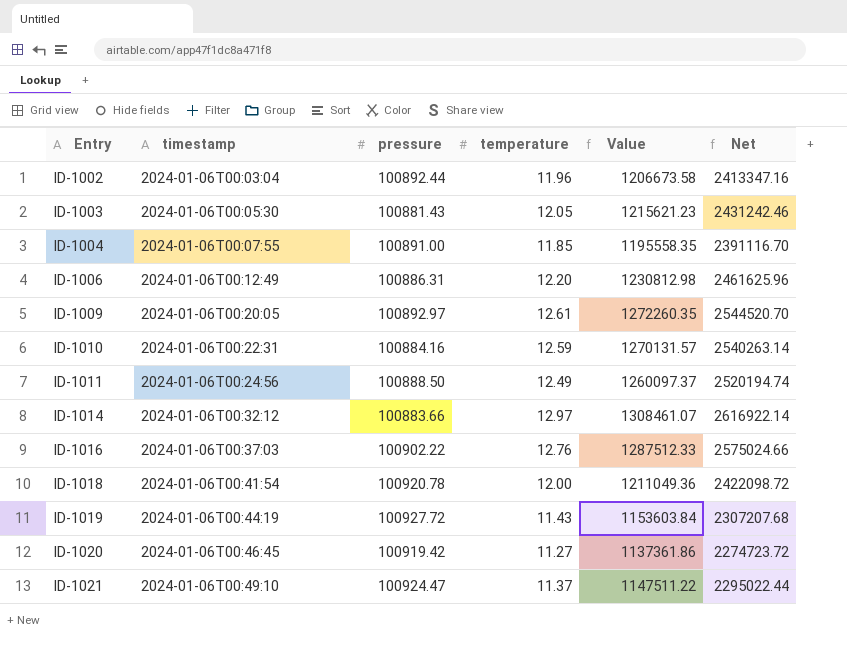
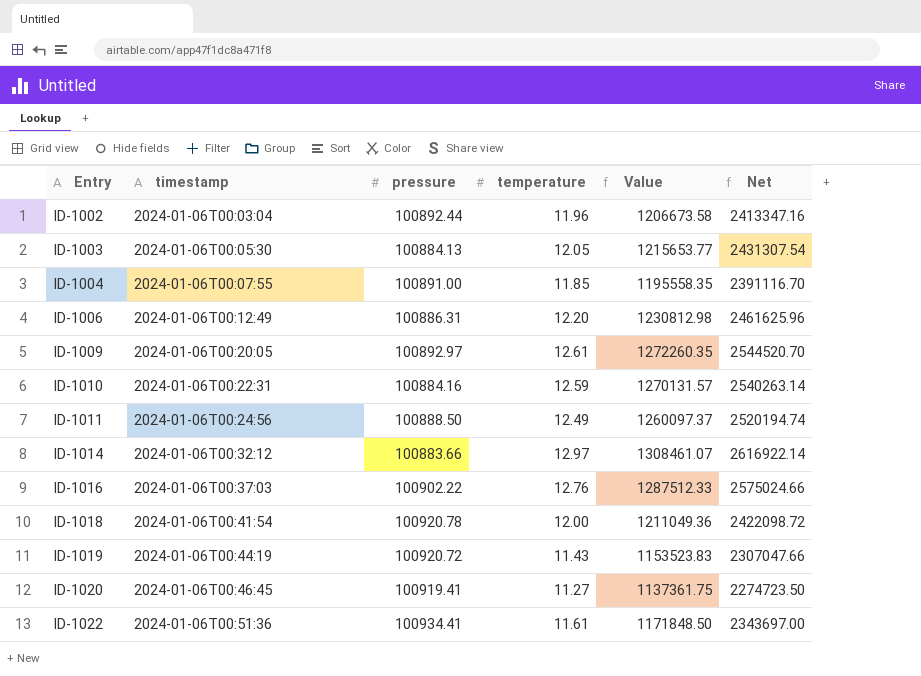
row ID-1021: 2024-01-06T00:49:10 | 100924.47 | 11.37 | 1147511.22 | 2295022.44 -> none
ID-1003 | pressure: 100881.43 -> 100884.13
ID-1003 | Value: 1215621.23 -> 1215653.77
ID-1003 | Net: 2431242.46 -> 2431307.54
ID-1019 | pressure: 100927.72 -> 100920.72
ID-1019 | Value: 1153603.84 -> 1153523.83
ID-1019 | Net: 2307207.68 -> 2307047.66
ID-1020 | pressure: 100919.42 -> 100919.41
ID-1020 | Value: 1137361.86 -> 1137361.75
ID-1020 | Net: 2274723.72 -> 2274723.50
row ID-1022: none -> 2024-01-06T00:51:36 | 100934.41 | 11.61 | 1171848.50 | 2343697.00

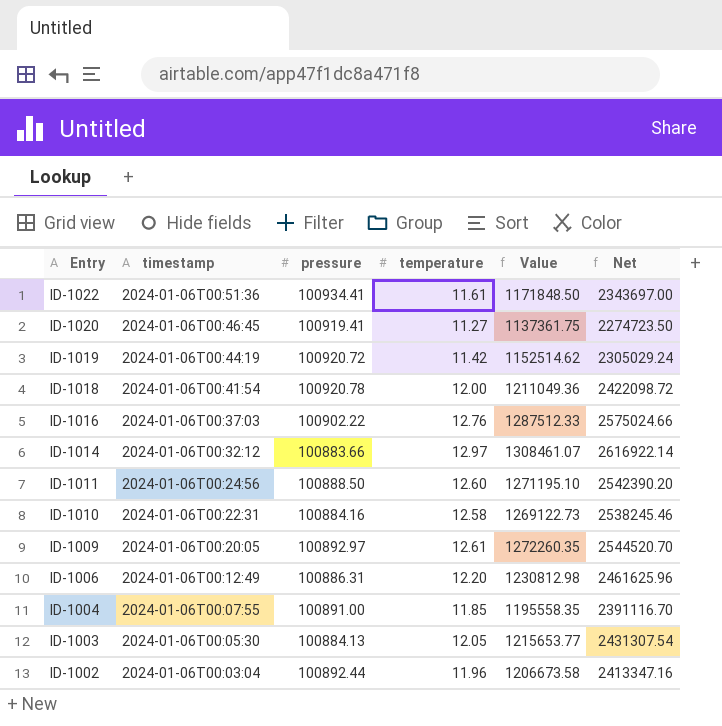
row order: Entry ascending -> Entry descending
ID-1019 | temperature: 11.43 -> 11.42
ID-1019 | Value: 1153523.83 -> 1152514.62
ID-1019 | Net: 2307047.66 -> 2305029.24
ID-1011 | temperature: 12.49 -> 12.60
ID-1011 | Value: 1260097.37 -> 1271195.10
ID-1011 | Net: 2520194.74 -> 2542390.20
ID-1010 | temperature: 12.59 -> 12.58
ID-1010 | Value: 1270131.57 -> 1269122.73
ID-1010 | Net: 2540263.14 -> 2538245.46

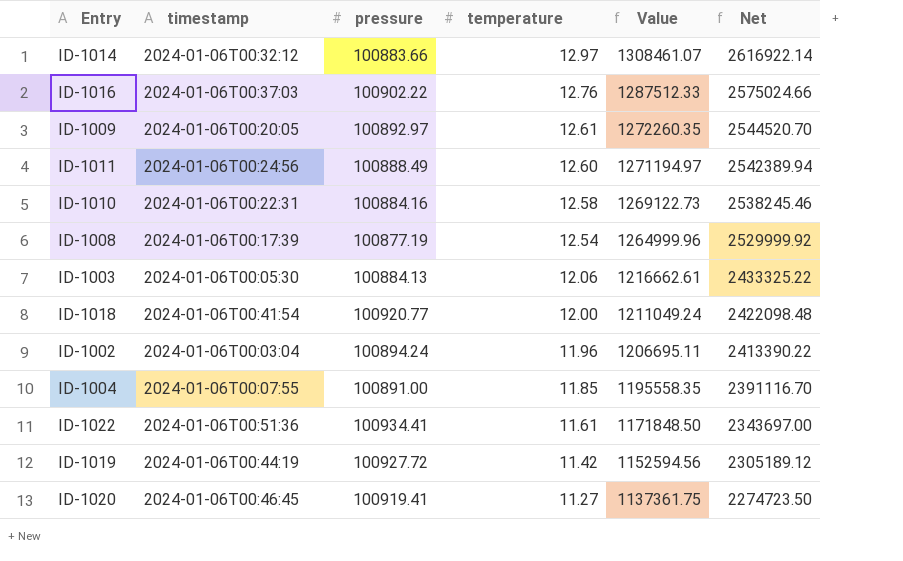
row order: Entry descending -> temperature descending
row ID-1006: 2024-01-06T00:12:49 | 100886.31 | 12.20 | 1230812.98 | 2461625.96 -> none
ID-1011 | pressure: 100888.50 -> 100888.49
ID-1011 | Value: 1271195.10 -> 1271194.97
ID-1011 | Net: 2542390.20 -> 2542389.94
row ID-1008: none -> 2024-01-06T00:17:39 | 100877.19 | 12.54 | 1264999.96 | 2529999.92
ID-1003 | temperature: 12.05 -> 12.06
ID-1003 | Value: 1215653.77 -> 1216662.61
ID-1003 | Net: 2431307.54 -> 2433325.22
ID-1018 | pressure: 100920.78 -> 100920.77
ID-1018 | Value: 1211049.36 -> 1211049.24
ID-1018 | Net: 2422098.72 -> 2422098.48
ID-1002 | pressure: 100892.44 -> 100894.24
ID-1002 | Value: 1206673.58 -> 1206695.11
ID-1002 | Net: 2413347.16 -> 2413390.22
ID-1019 | pressure: 100920.72 -> 100927.72
ID-1019 | Value: 1152514.62 -> 1152594.56
ID-1019 | Net: 2305029.24 -> 2305189.12

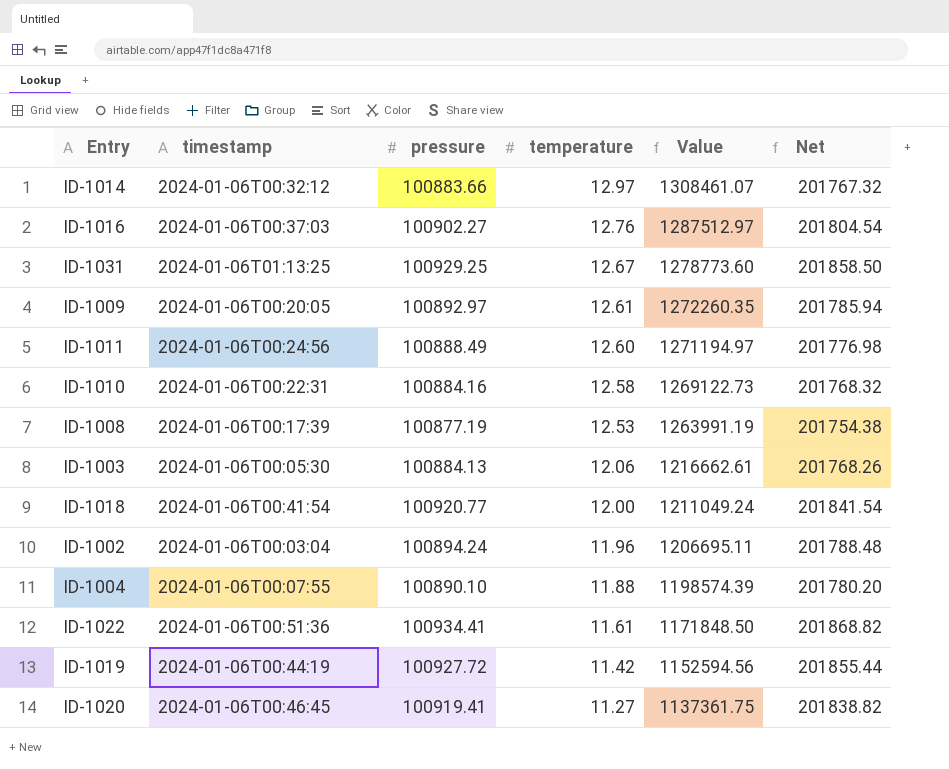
column Net | formula: [Value] * 2 -> [pressure] * 2
ID-1016 | pressure: 100902.22 -> 100902.27
ID-1016 | Value: 1287512.33 -> 1287512.97
row ID-1031: none -> 2024-01-06T01:13:25 | 100929.25 | 12.67 | 1278773.60 | 201858.50
ID-1008 | temperature: 12.54 -> 12.53
ID-1008 | Value: 1264999.96 -> 1263991.19
ID-1004 | pressure: 100891.00 -> 100890.10
ID-1004 | temperature: 11.85 -> 11.88
ID-1004 | Value: 1195558.35 -> 1198574.39

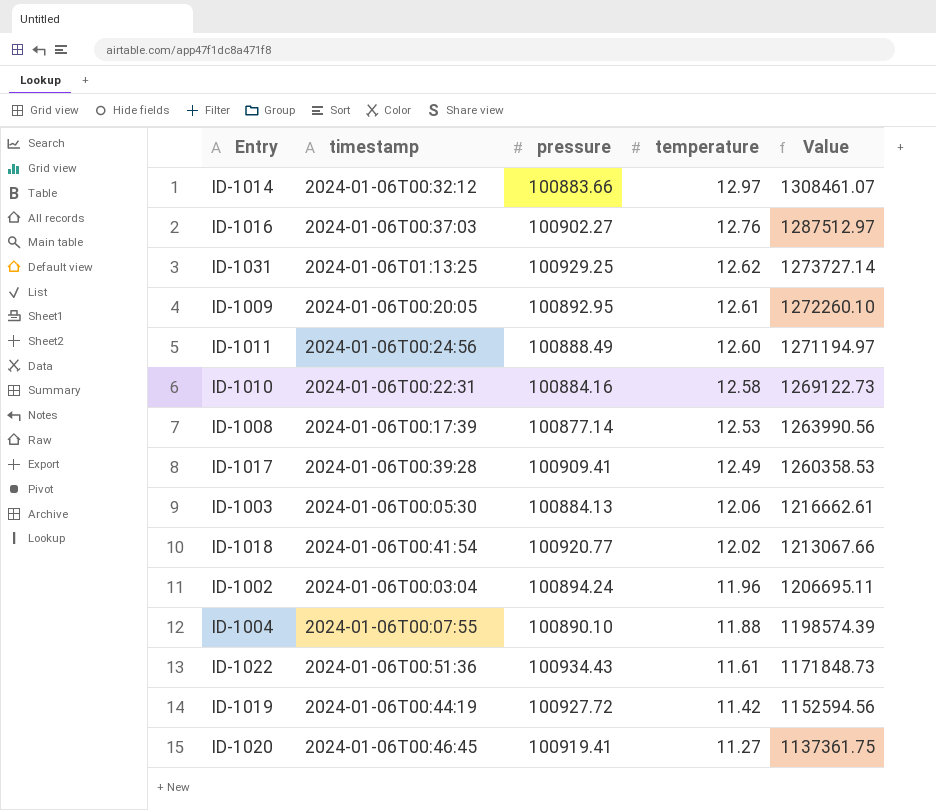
column Net | formula: [pressure] * 2 -> none
ID-1031 | temperature: 12.67 -> 12.62
ID-1031 | Value: 1278773.60 -> 1273727.14
ID-1009 | pressure: 100892.97 -> 100892.95
ID-1009 | Value: 1272260.35 -> 1272260.10
ID-1008 | pressure: 100877.19 -> 100877.14
ID-1008 | Value: 1263991.19 -> 1263990.56
row ID-1017: none -> 2024-01-06T00:39:28 | 100909.41 | 12.49 | 1260358.53
ID-1018 | temperature: 12.00 -> 12.02
ID-1018 | Value: 1211049.24 -> 1213067.66
ID-1022 | pressure: 100934.41 -> 100934.43
ID-1022 | Value: 1171848.50 -> 1171848.73

